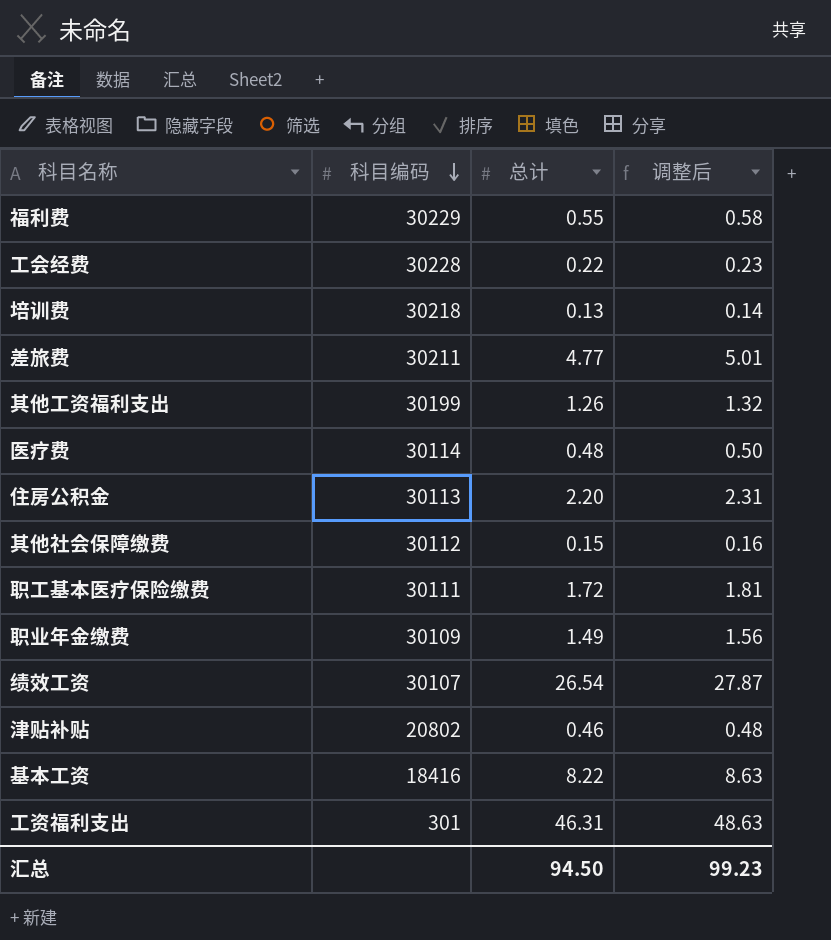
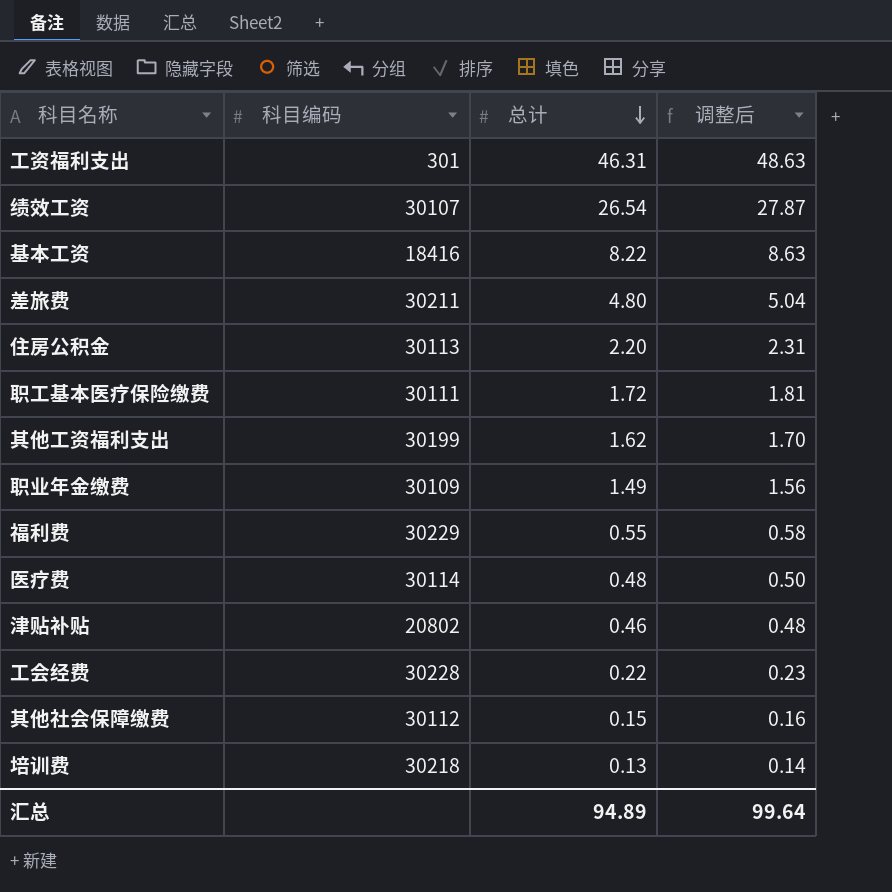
row order: 科目编码 descending -> 总计 descending
差旅费 | 总计: 4.77 -> 4.80
差旅费 | 调整后: 5.01 -> 5.04
其他工资福利支出 | 总计: 1.26 -> 1.62
其他工资福利支出 | 调整后: 1.32 -> 1.70
汇总 | 总计: 94.50 -> 94.89
汇总 | 调整后: 99.23 -> 99.64

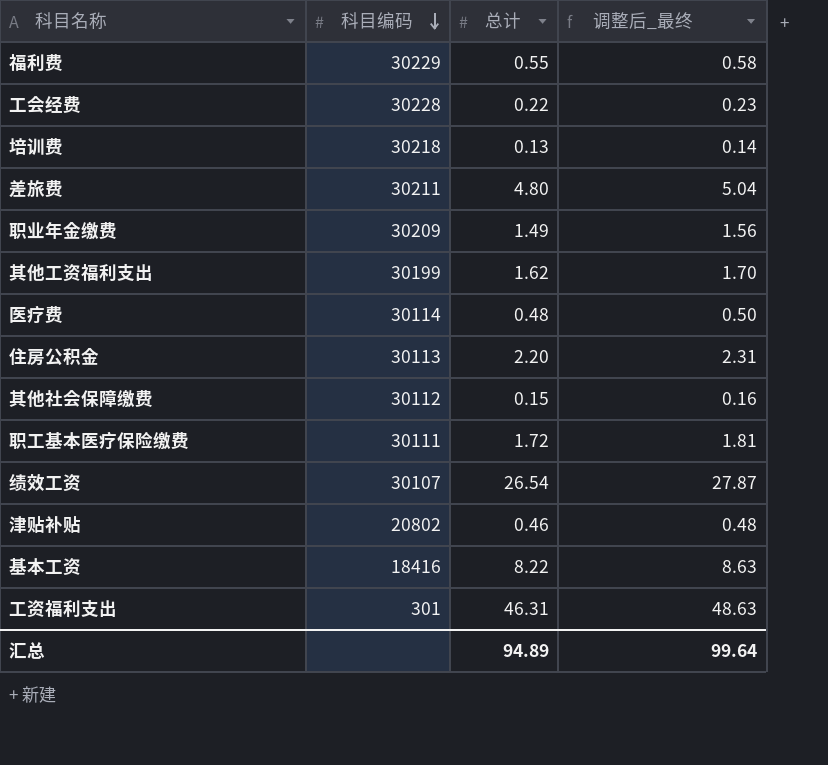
row order: 总计 descending -> 科目编码 descending
column name: 调整后 -> 调整后_最终
职业年金缴费 | 科目编码: 30109 -> 30209

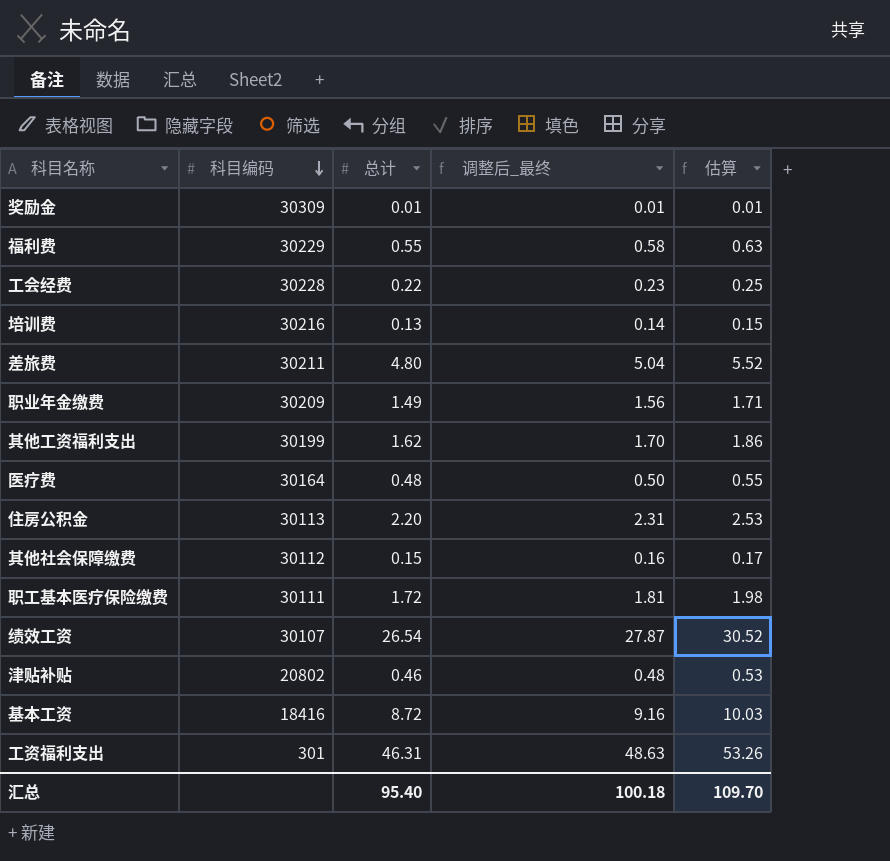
column 估算 | formula: none -> [总计] * 1.15
row 奖励金: none -> 30309 | 0.01 | 0.01 | 0.01
培训费 | 科目编码: 30218 -> 30216
医疗费 | 科目编码: 30114 -> 30164
基本工资 | 总计: 8.22 -> 8.72
基本工资 | 调整后_最终: 8.63 -> 9.16
汇总 | 总计: 94.89 -> 95.40
汇总 | 调整后_最终: 99.64 -> 100.18

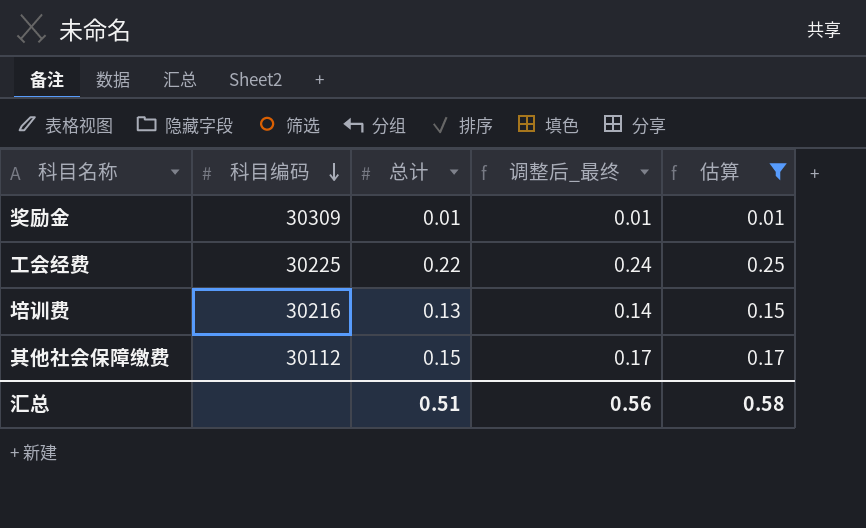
filter: none -> 估算 <= 0.25
column 调整后_最终 | formula: [总计] * 1.05 -> [总计] * 1.1
工会经费 | 科目编码: 30228 -> 30225
汇总 | 总计: 95.40 -> 0.51
汇总 | 调整后_最终: 100.18 -> 0.56
汇总 | 估算: 109.70 -> 0.58

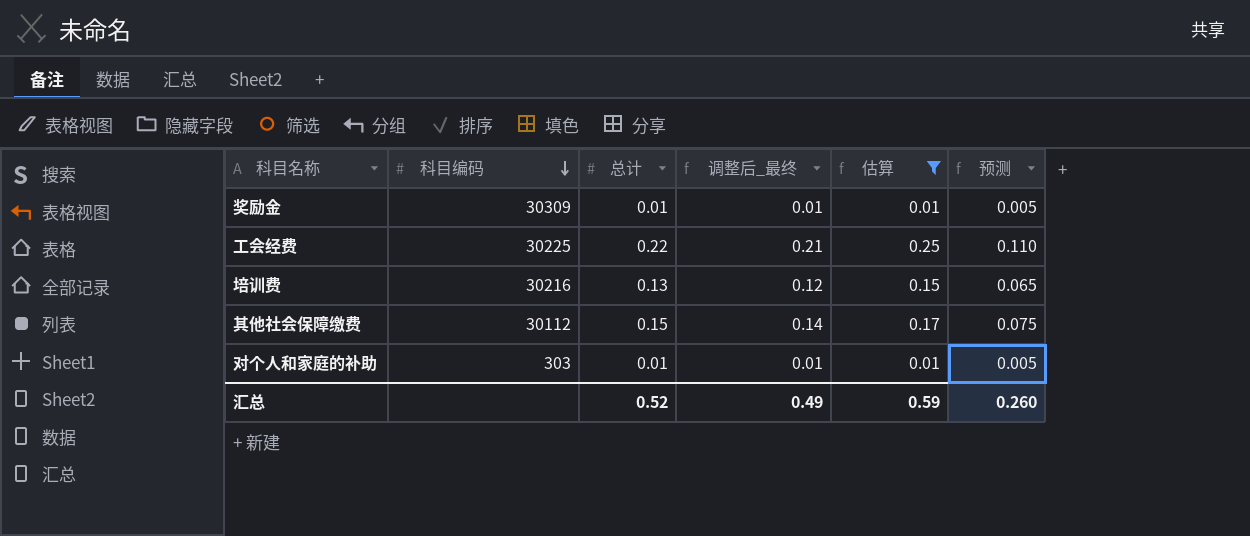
column 调整后_最终 | formula: [总计] * 1.1 -> [总计] * 0.95
column 预测 | formula: none -> [总计] * 0.5
row 对个人和家庭的补助: none -> 303 | 0.01 | 0.01 | 0.01 | 0.005
汇总 | 总计: 0.51 -> 0.52
汇总 | 调整后_最终: 0.56 -> 0.49
汇总 | 估算: 0.58 -> 0.59

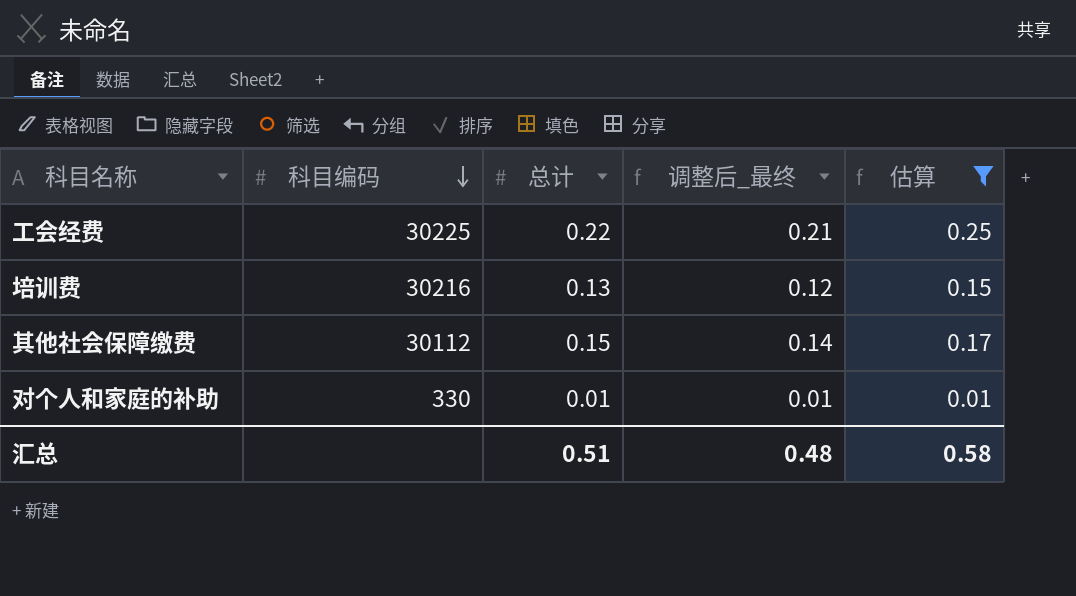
column 预测 | formula: [总计] * 0.5 -> none
row 奖励金: 30309 | 0.01 | 0.01 | 0.01 | 0.005 -> none
对个人和家庭的补助 | 科目编码: 303 -> 330
汇总 | 总计: 0.52 -> 0.51
汇总 | 调整后_最终: 0.49 -> 0.48
汇总 | 估算: 0.59 -> 0.58

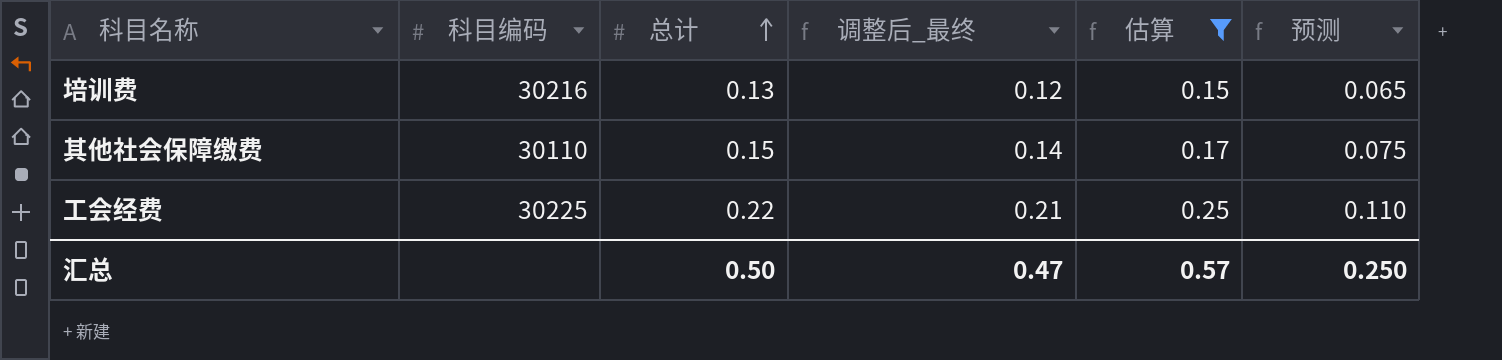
row order: 科目编码 descending -> 总计 ascending
column 预测 | formula: none -> [总计] * 0.5
row 对个人和家庭的补助: 330 | 0.01 | 0.01 | 0.01 -> none
其他社会保障缴费 | 科目编码: 30112 -> 30110
汇总 | 总计: 0.51 -> 0.50
汇总 | 调整后_最终: 0.48 -> 0.47
汇总 | 估算: 0.58 -> 0.57

